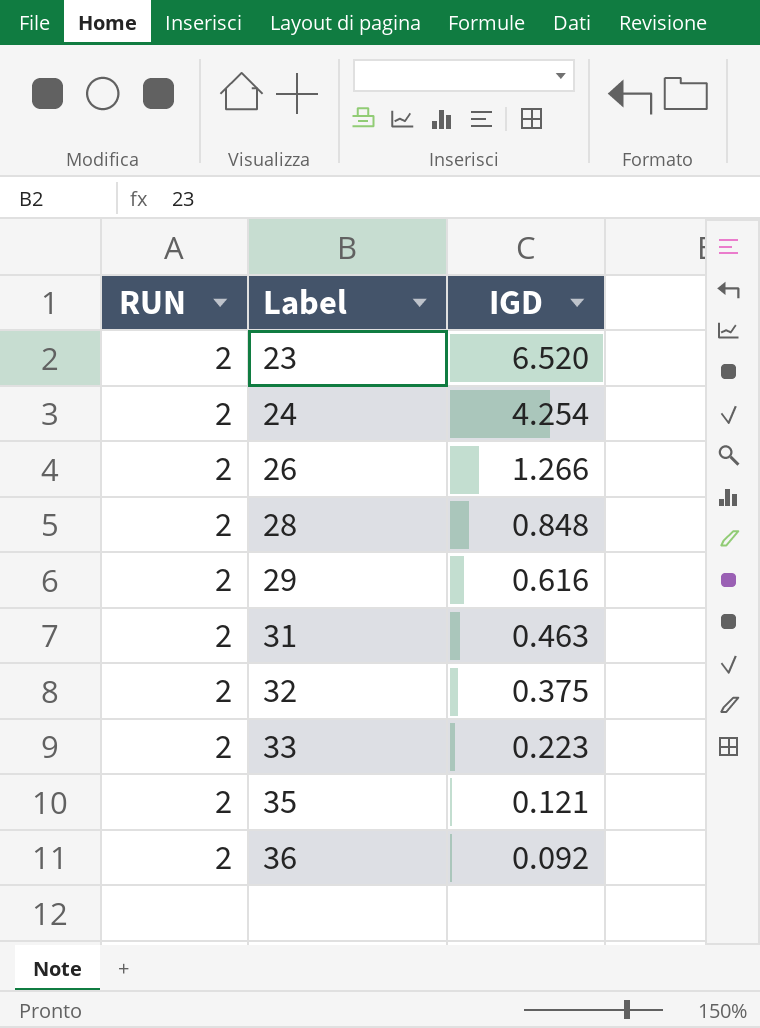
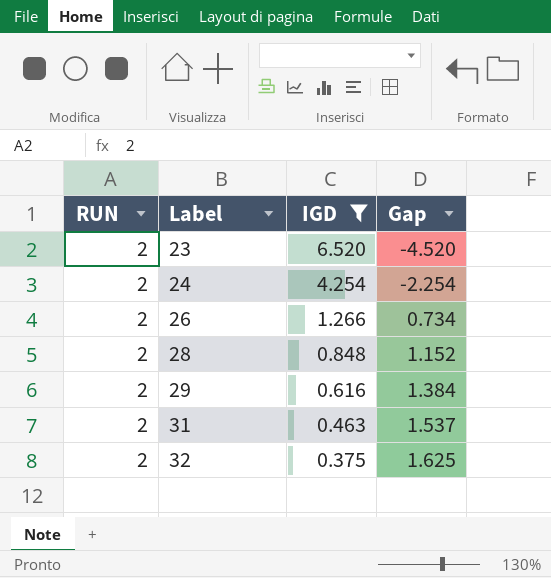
filter: none -> IGD >= 0.375
column Gap | formula: none -> [RUN] - [IGD]

